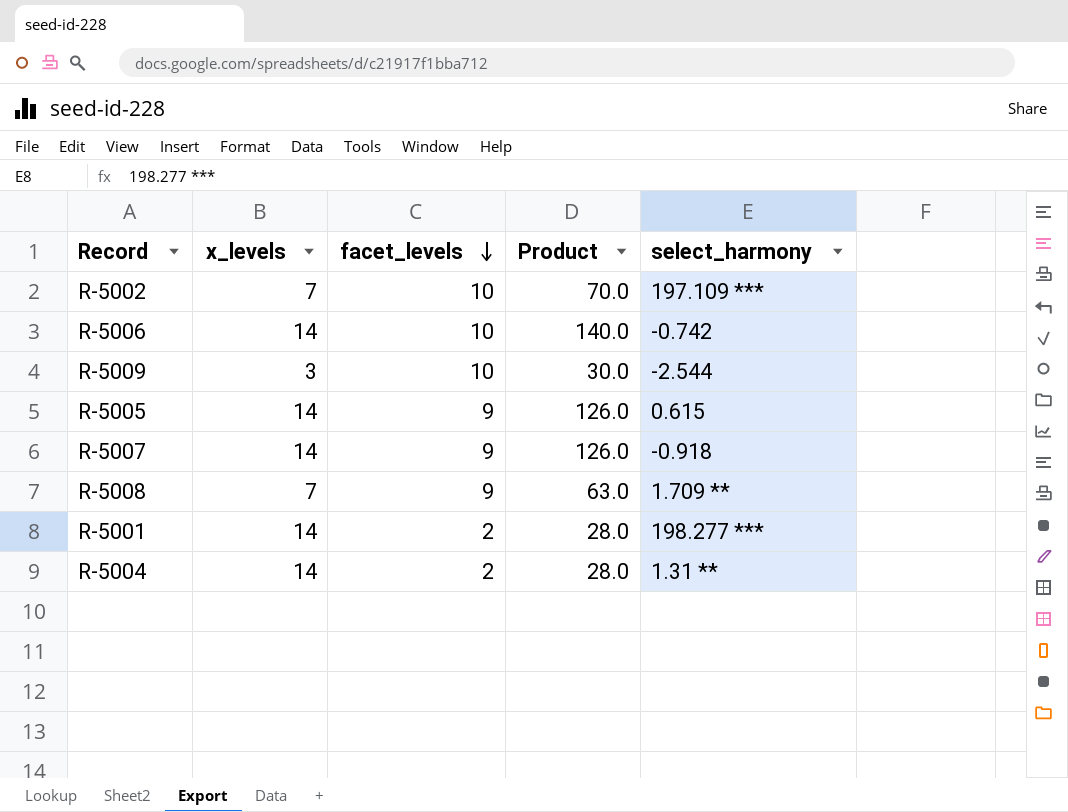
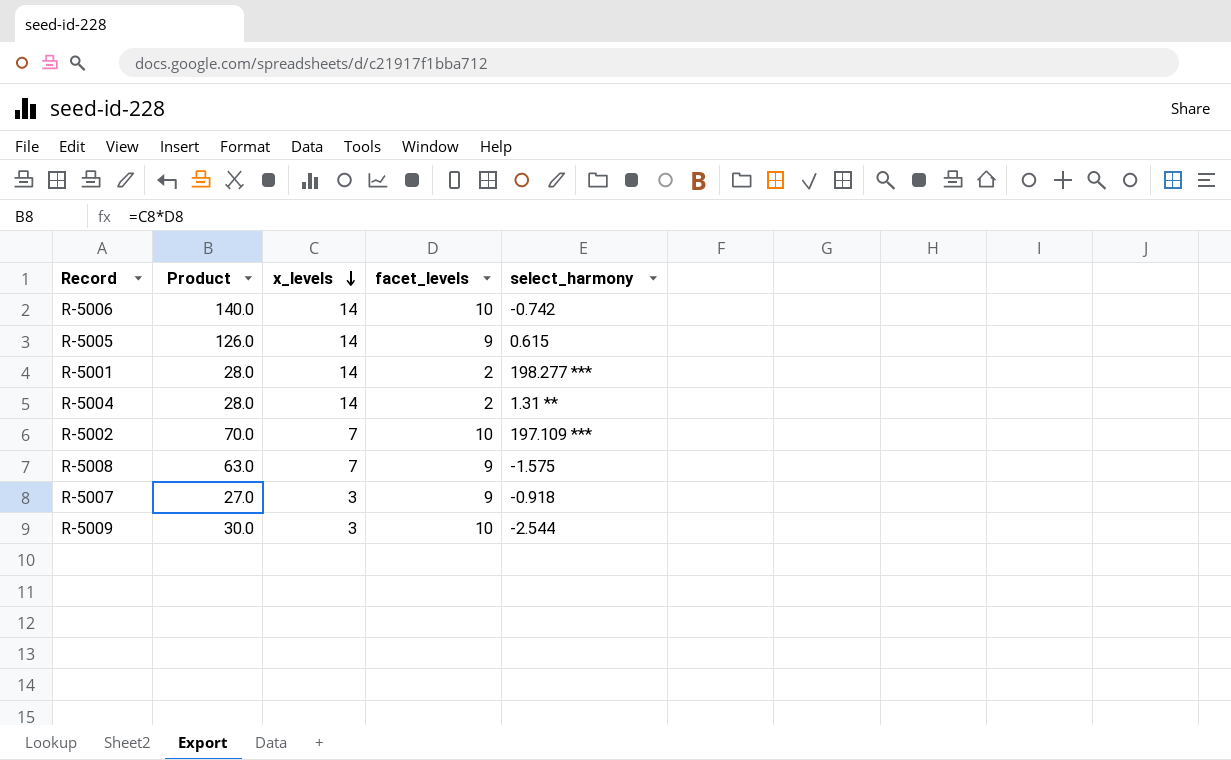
row order: facet_levels descending -> x_levels descending
column Product | position: 4 -> 2
R-5008 | select_harmony: 1.709 ** -> -1.575
R-5007 | Product: 126.0 -> 27.0
R-5007 | x_levels: 14 -> 3

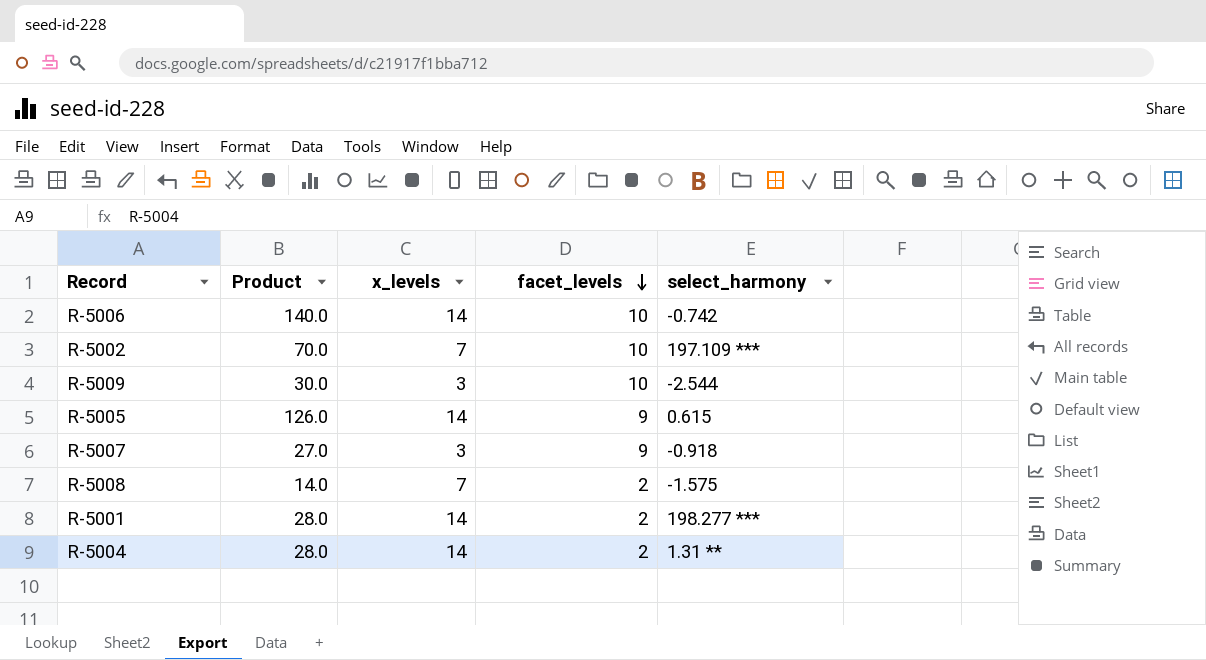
row order: x_levels descending -> facet_levels descending
R-5008 | Product: 63.0 -> 14.0
R-5008 | facet_levels: 9 -> 2

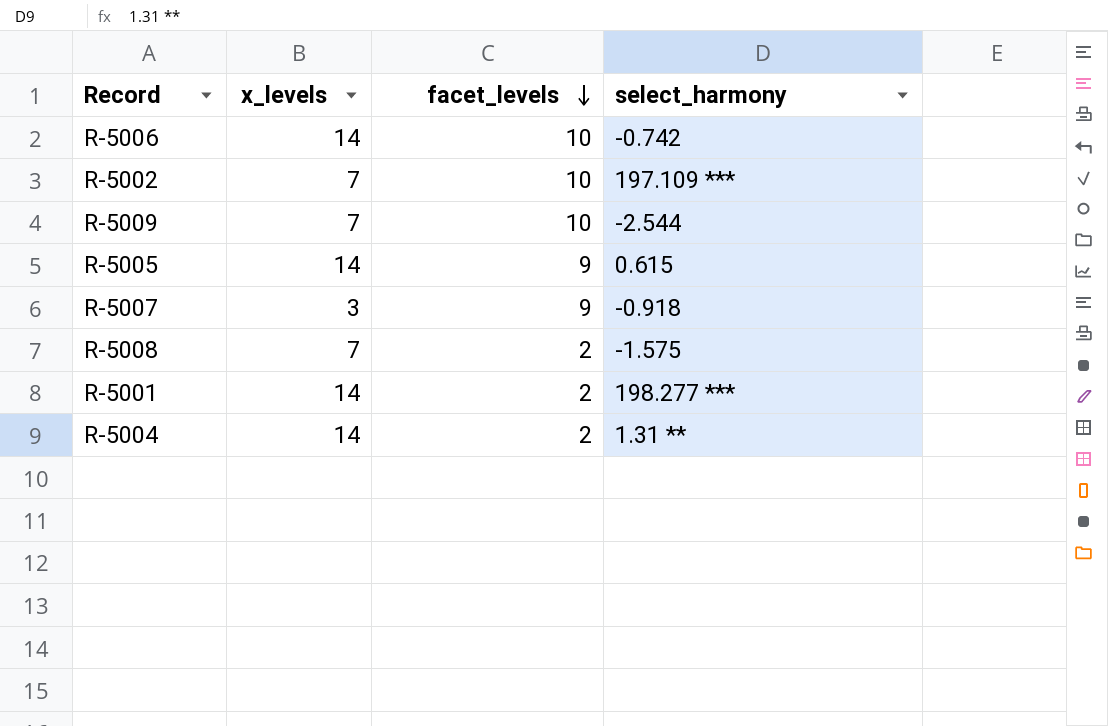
column Product | formula: [x_levels] * [facet_levels] -> none
R-5009 | x_levels: 3 -> 7

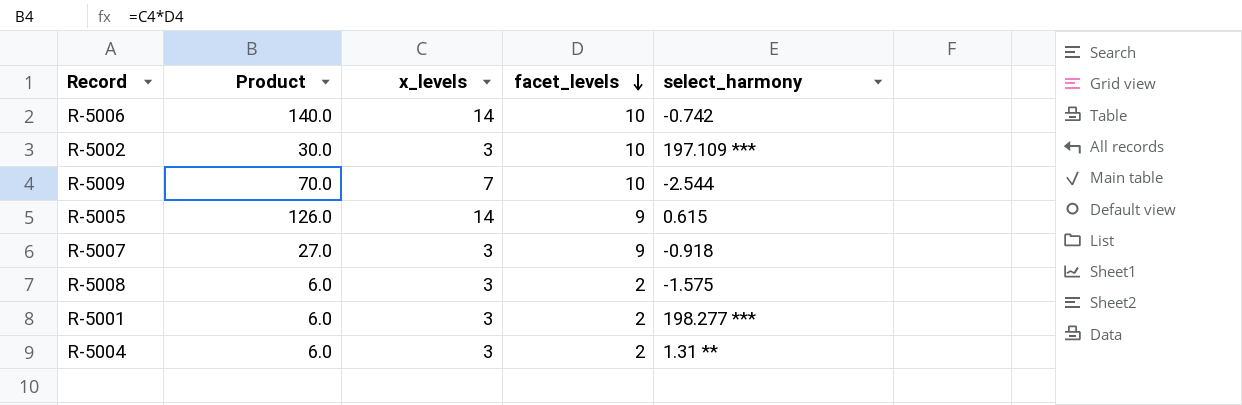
column Product | formula: none -> [x_levels] * [facet_levels]
R-5002 | x_levels: 7 -> 3
R-5008 | x_levels: 7 -> 3
R-5001 | x_levels: 14 -> 3
R-5004 | x_levels: 14 -> 3

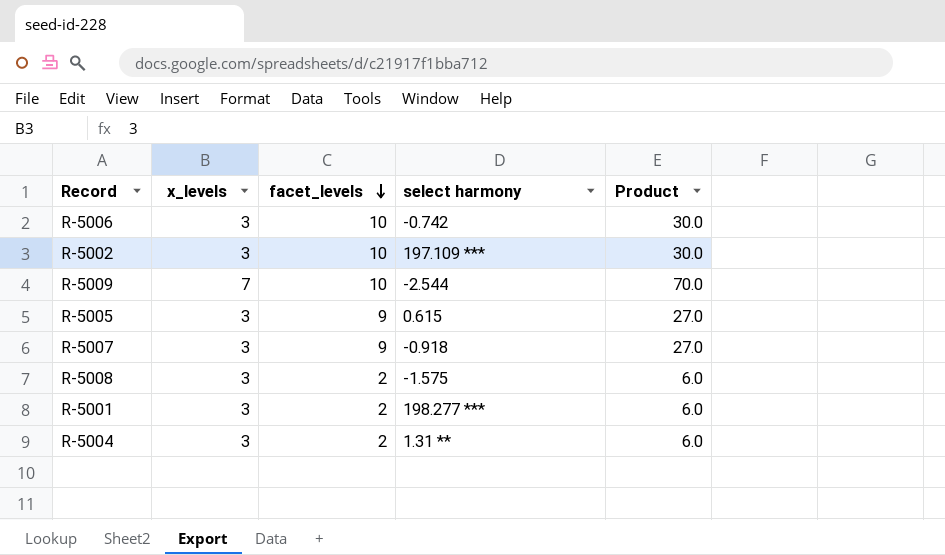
column name: select_harmony -> select harmony
column Product | position: 2 -> 5
R-5006 | x_levels: 14 -> 3
R-5006 | Product: 140.0 -> 30.0
R-5005 | x_levels: 14 -> 3
R-5005 | Product: 126.0 -> 27.0

